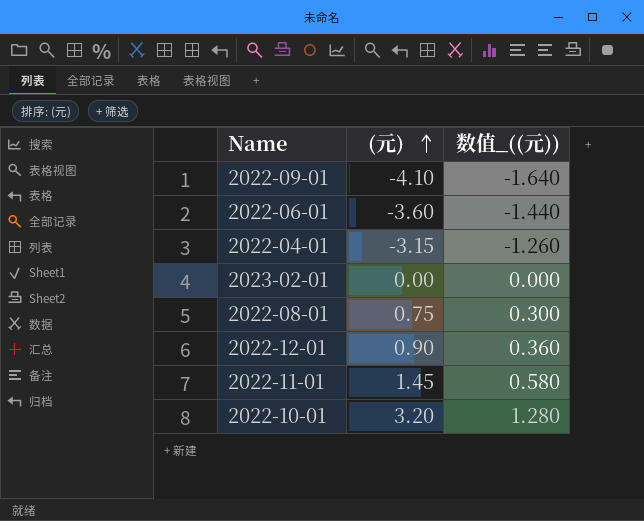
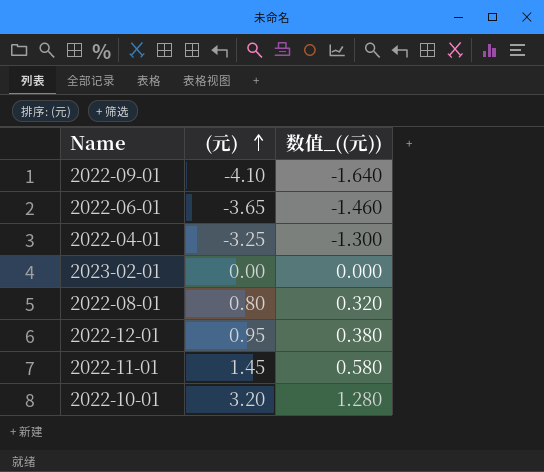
2022-06-01 | (元): -3.60 -> -3.65
2022-06-01 | 数值_((元)): -1.440 -> -1.460
2022-04-01 | (元): -3.15 -> -3.25
2022-04-01 | 数值_((元)): -1.260 -> -1.300
2022-08-01 | (元): 0.75 -> 0.80
2022-08-01 | 数值_((元)): 0.300 -> 0.320
2022-12-01 | (元): 0.90 -> 0.95
2022-12-01 | 数值_((元)): 0.360 -> 0.380

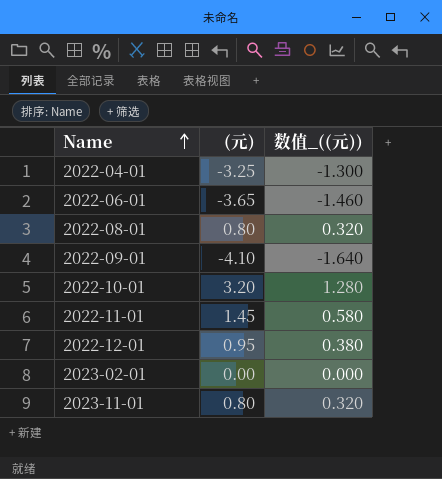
row order: (元) ascending -> Name ascending
row 2023-11-01: none -> 0.80 | 0.320

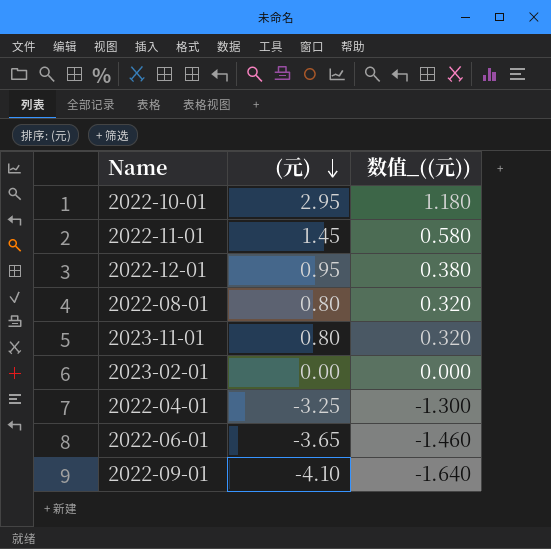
row order: Name ascending -> (元) descending
2022-10-01 | (元): 3.20 -> 2.95
2022-10-01 | 数值_((元)): 1.280 -> 1.180

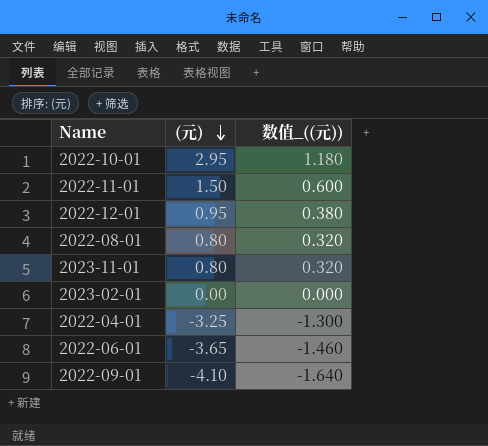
2022-11-01 | (元): 1.45 -> 1.50
2022-11-01 | 数值_((元)): 0.580 -> 0.600

